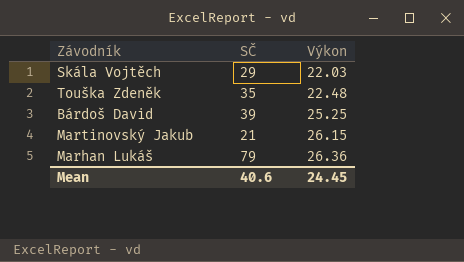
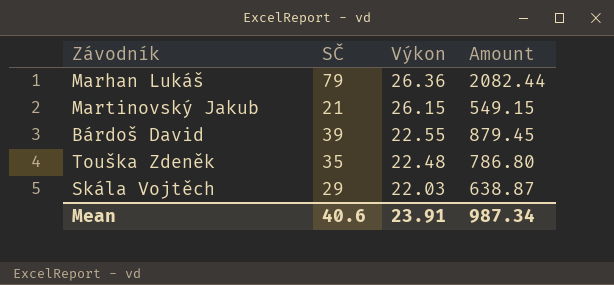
row order: Výkon ascending -> Výkon descending
column Amount | formula: none -> [SČ] * [Výkon]
Bárdoš David | Výkon: 25.25 -> 22.55
Mean | Výkon: 24.45 -> 23.91

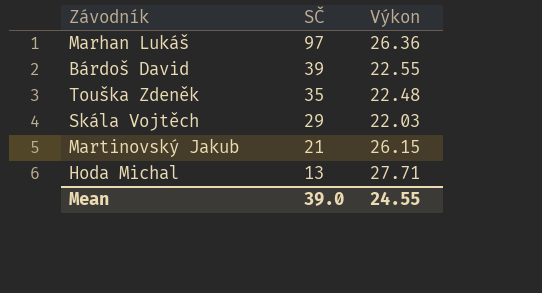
row order: Výkon descending -> SČ descending
column Amount | formula: [SČ] * [Výkon] -> none
Marhan Lukáš | SČ: 79 -> 97
row Hoda Michal: none -> 13 | 27.71
Mean | SČ: 40.6 -> 39.0
Mean | Výkon: 23.91 -> 24.55

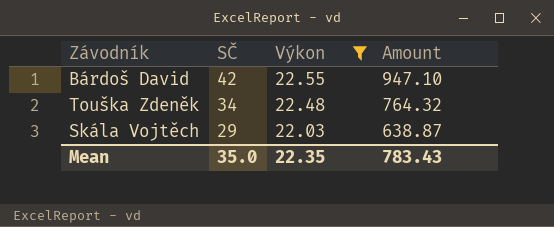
filter: none -> Výkon <= 22.55
column Amount | formula: none -> [SČ] * [Výkon]
Bárdoš David | SČ: 39 -> 42
Touška Zdeněk | SČ: 35 -> 34
Mean | SČ: 39.0 -> 35.0
Mean | Výkon: 24.55 -> 22.35

